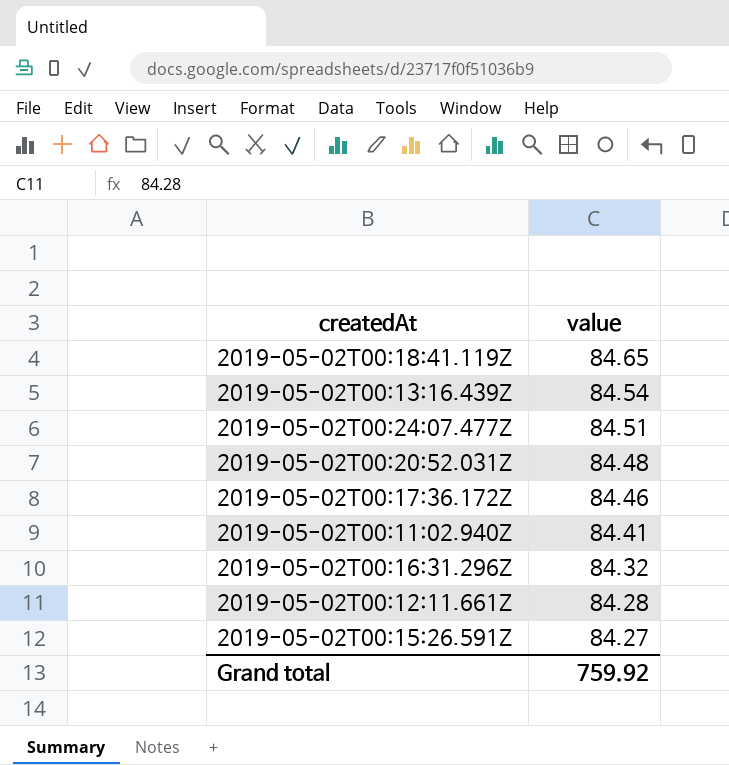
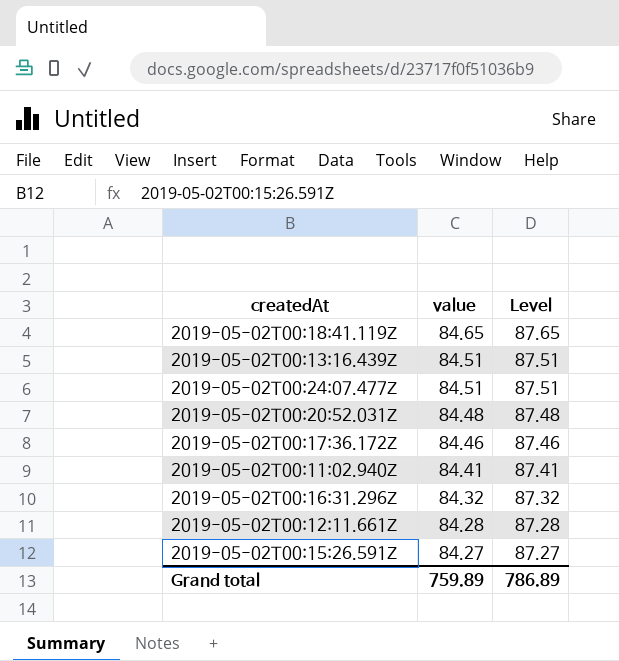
column Level | formula: none -> [value] + 3
2019-05-02T00:13:16.439Z | value: 84.54 -> 84.51
Grand total | value: 759.92 -> 759.89

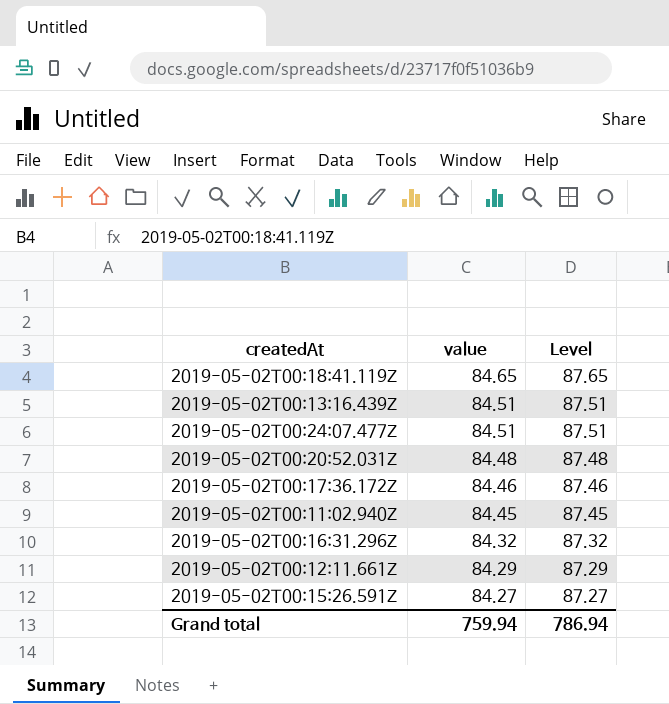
2019-05-02T00:11:02.940Z | value: 84.41 -> 84.45
2019-05-02T00:11:02.940Z | Level: 87.41 -> 87.45
2019-05-02T00:12:11.661Z | value: 84.28 -> 84.29
2019-05-02T00:12:11.661Z | Level: 87.28 -> 87.29
Grand total | value: 759.89 -> 759.94
Grand total | Level: 786.89 -> 786.94

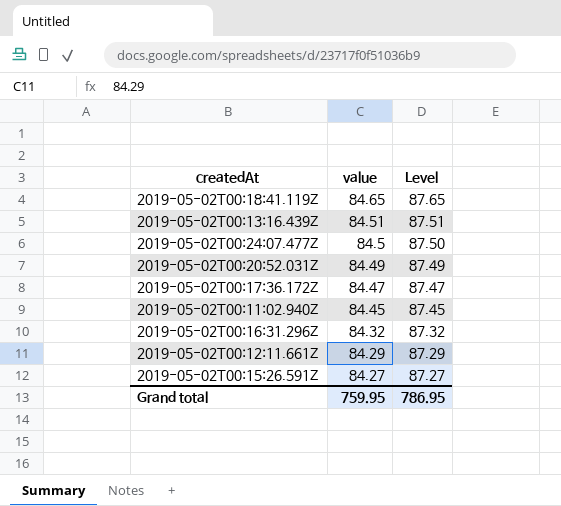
2019-05-02T00:24:07.477Z | value: 84.51 -> 84.5
2019-05-02T00:24:07.477Z | Level: 87.51 -> 87.50
2019-05-02T00:20:52.031Z | value: 84.48 -> 84.49
2019-05-02T00:20:52.031Z | Level: 87.48 -> 87.49
2019-05-02T00:17:36.172Z | value: 84.46 -> 84.47
2019-05-02T00:17:36.172Z | Level: 87.46 -> 87.47
Grand total | value: 759.94 -> 759.95
Grand total | Level: 786.94 -> 786.95

